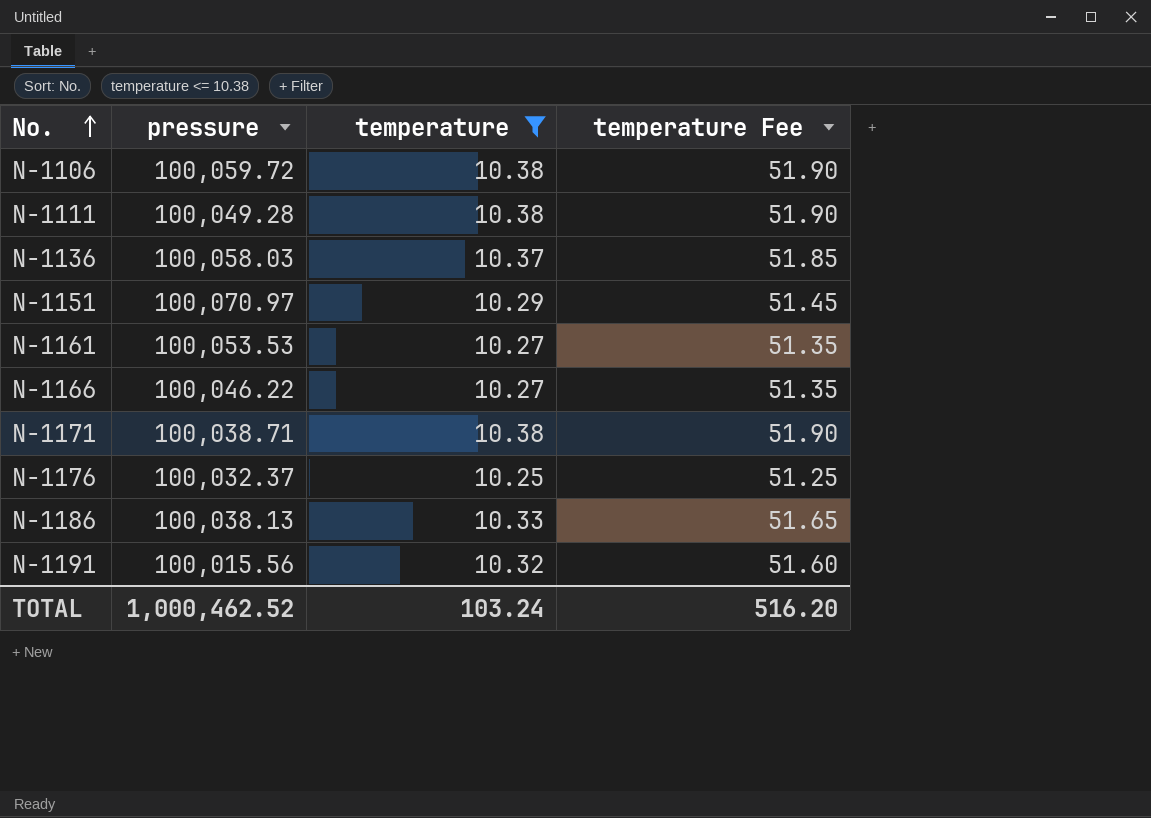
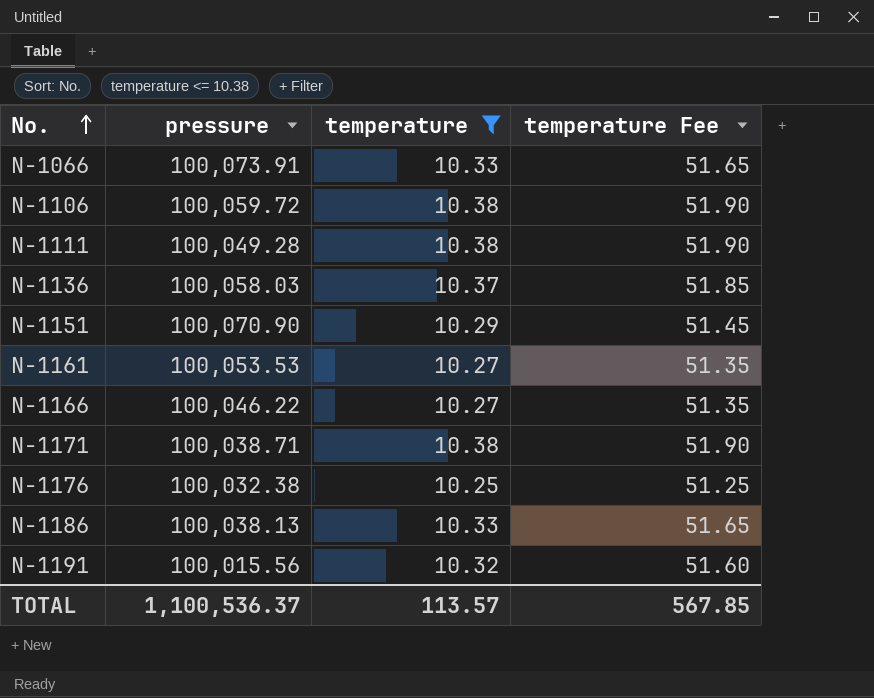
row N-1066: none -> 100,073.91 | 10.33 | 51.65
N-1151 | pressure: 100,070.97 -> 100,070.90
N-1176 | pressure: 100,032.37 -> 100,032.38
TOTAL | pressure: 1,000,462.52 -> 1,100,536.37
TOTAL | temperature: 103.24 -> 113.57
TOTAL | temperature Fee: 516.20 -> 567.85

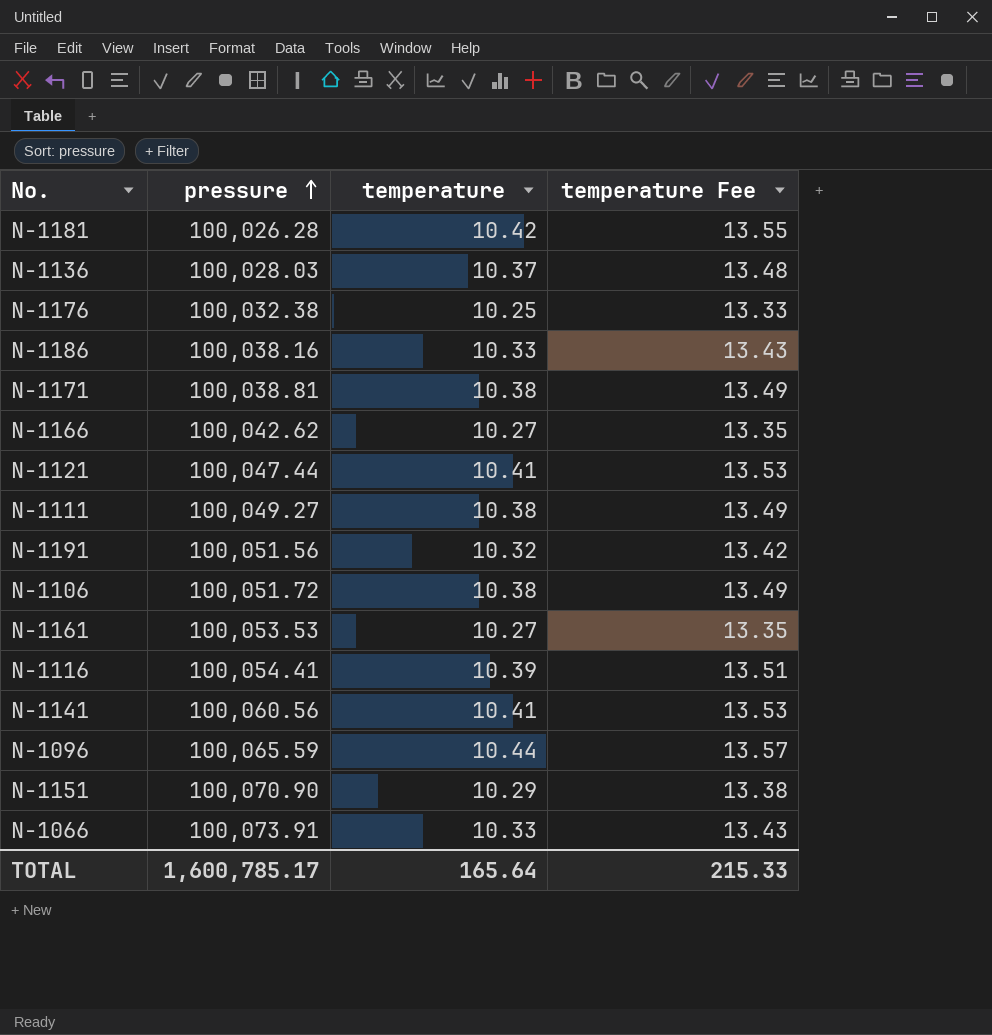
filter: temperature <= 10.38 -> none
row order: No. ascending -> pressure ascending
column temperature Fee | formula: [temperature] * 5 -> [temperature] * 1.3
N-1136 | pressure: 100,058.03 -> 100,028.03
N-1186 | pressure: 100,038.13 -> 100,038.16
N-1171 | pressure: 100,038.71 -> 100,038.81
N-1166 | pressure: 100,046.22 -> 100,042.62
N-1111 | pressure: 100,049.28 -> 100,049.27
N-1191 | pressure: 100,015.56 -> 100,051.56
N-1106 | pressure: 100,059.72 -> 100,051.72
TOTAL | pressure: 1,100,536.37 -> 1,600,785.17
TOTAL | temperature: 113.57 -> 165.64
TOTAL | temperature Fee: 567.85 -> 215.33

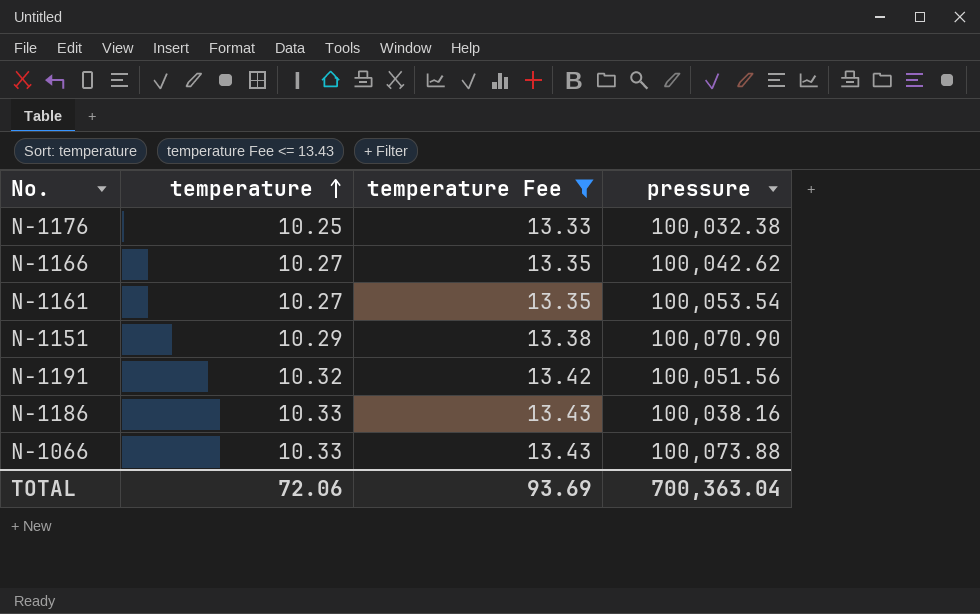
filter: none -> temperature Fee <= 13.43
row order: pressure ascending -> temperature ascending
column pressure | position: 2 -> 4
N-1161 | pressure: 100,053.53 -> 100,053.54
N-1066 | pressure: 100,073.91 -> 100,073.88
TOTAL | temperature: 165.64 -> 72.06
TOTAL | temperature Fee: 215.33 -> 93.69
TOTAL | pressure: 1,600,785.17 -> 700,363.04

